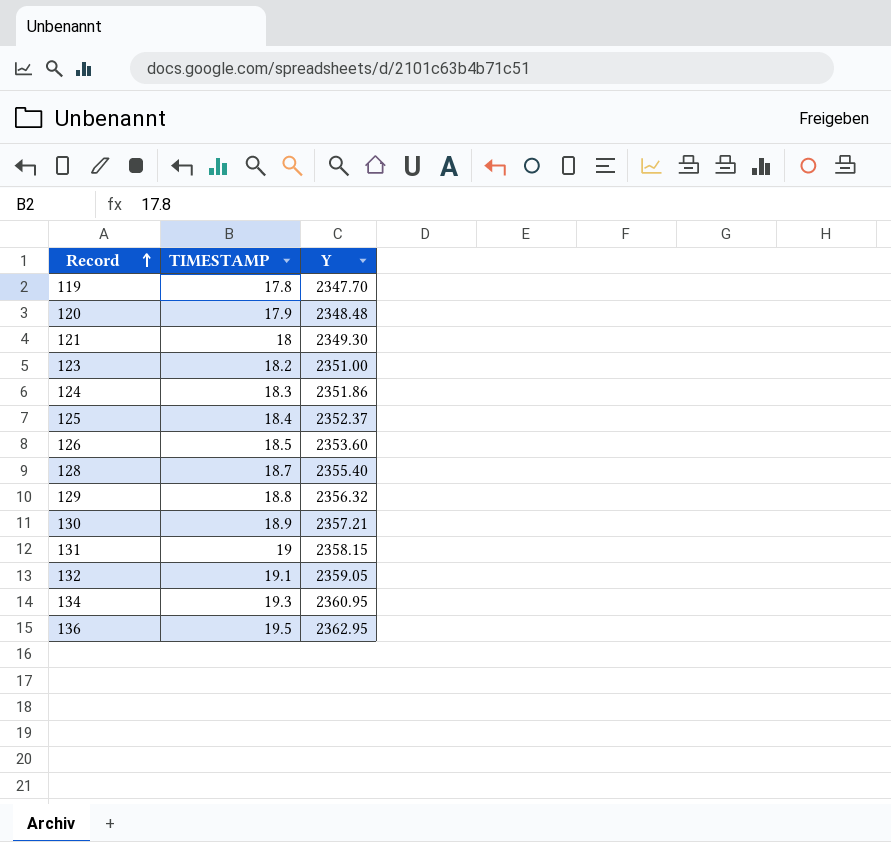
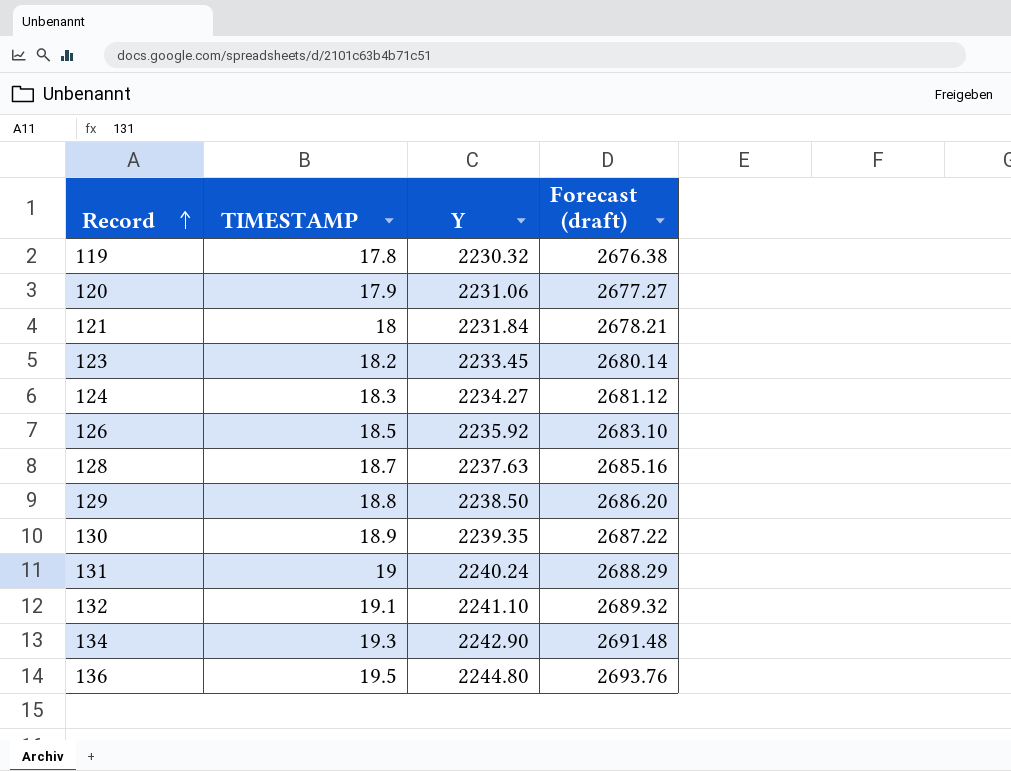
column Forecast (draft) | formula: none -> [Y] * 1.2
row 125: 18.4 | 2352.37 -> none
119 | Y: 2347.70 -> 2230.32
120 | Y: 2348.48 -> 2231.06
121 | Y: 2349.30 -> 2231.84
123 | Y: 2351.00 -> 2233.45
124 | Y: 2351.86 -> 2234.27
126 | Y: 2353.60 -> 2235.92
128 | Y: 2355.40 -> 2237.63
129 | Y: 2356.32 -> 2238.50
130 | Y: 2357.21 -> 2239.35
131 | Y: 2358.15 -> 2240.24
132 | Y: 2359.05 -> 2241.10
134 | Y: 2360.95 -> 2242.90
136 | Y: 2362.95 -> 2244.80

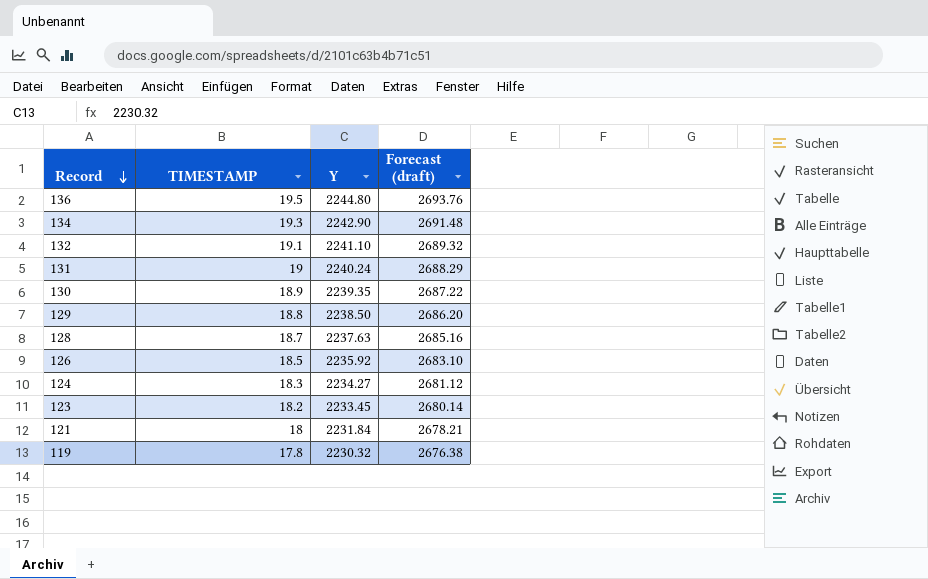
row order: Record ascending -> Record descending
row 120: 17.9 | 2231.06 | 2677.27 -> none

